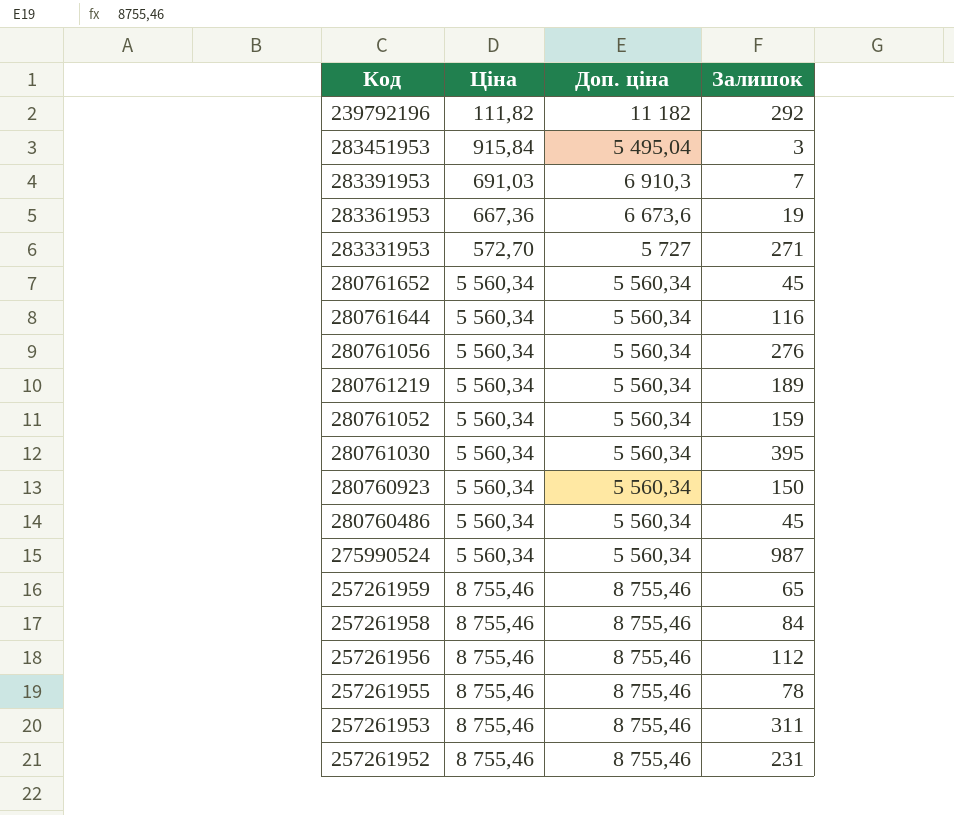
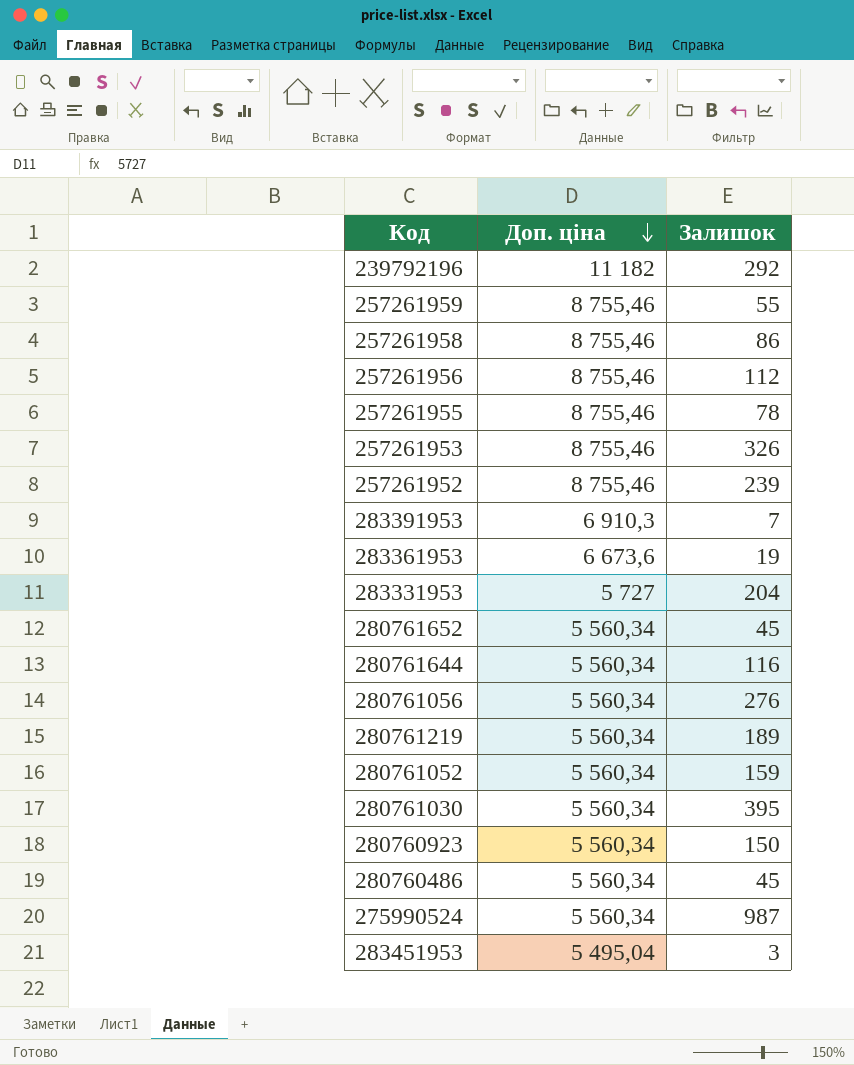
row order: none -> Доп. ціна descending
column Ціна | position: 2 -> none
257261959 | Залишок: 65 -> 55
257261958 | Залишок: 84 -> 86
257261953 | Залишок: 311 -> 326
257261952 | Залишок: 231 -> 239
283331953 | Залишок: 271 -> 204

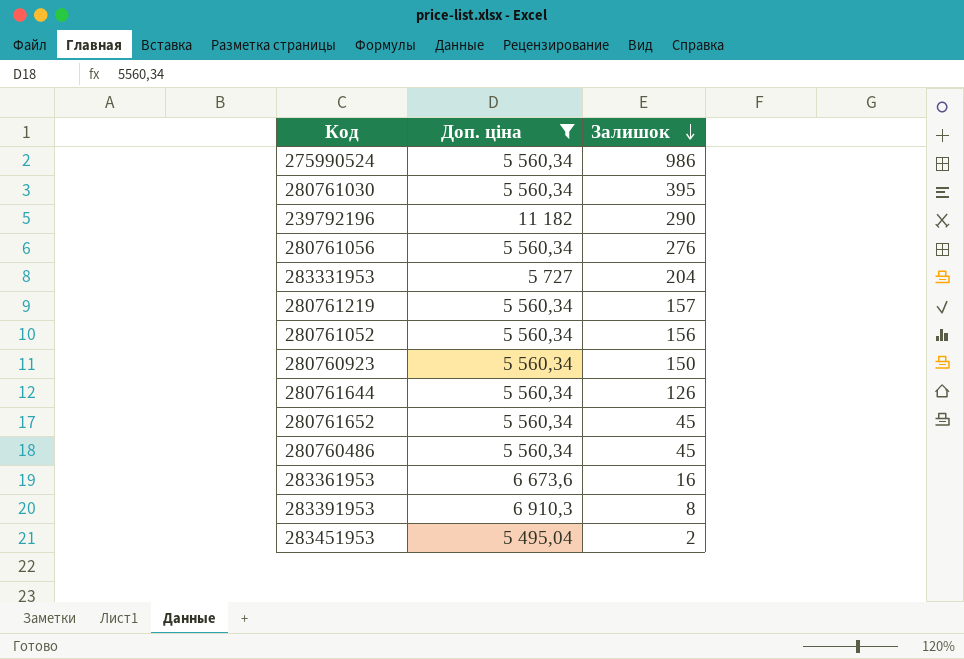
filter: none -> Доп. ціна != 8 755,46
row order: Доп. ціна descending -> Залишок descending
275990524 | Залишок: 987 -> 986
239792196 | Залишок: 292 -> 290
280761219 | Залишок: 189 -> 157
280761052 | Залишок: 159 -> 156
280761644 | Залишок: 116 -> 126
283361953 | Залишок: 19 -> 16
283391953 | Залишок: 7 -> 8
283451953 | Залишок: 3 -> 2

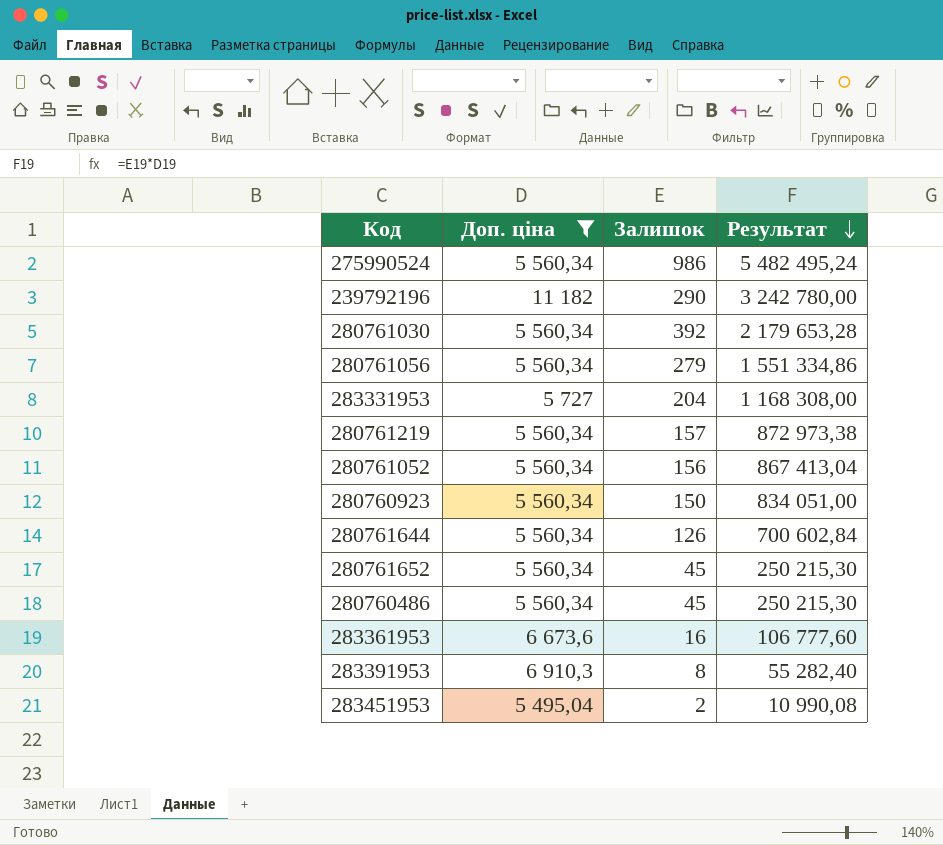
row order: Залишок descending -> Результат descending
column Результат | formula: none -> [Доп. ціна] * [Залишок]
280761030 | Залишок: 395 -> 392
280761056 | Залишок: 276 -> 279

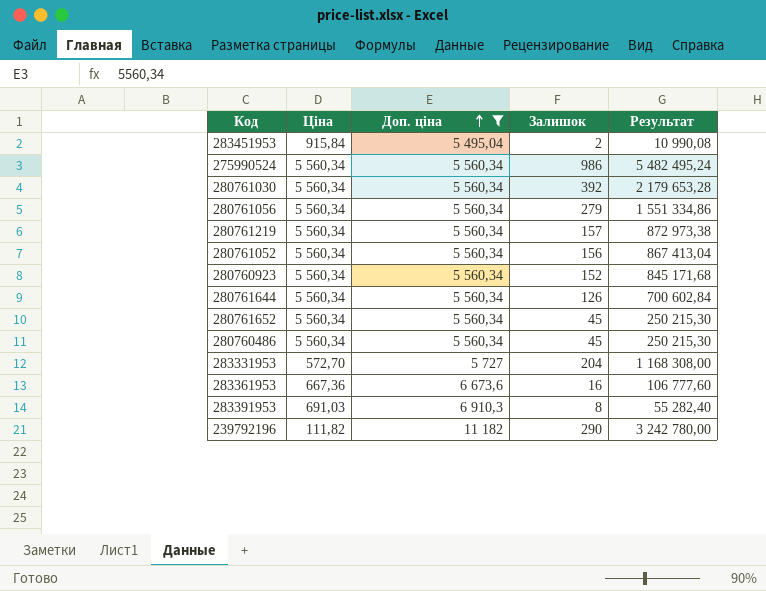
row order: Результат descending -> Доп. ціна ascending
column Ціна | position: none -> 2
280760923 | Залишок: 150 -> 152
280760923 | Результат: 834 051,00 -> 845 171,68

